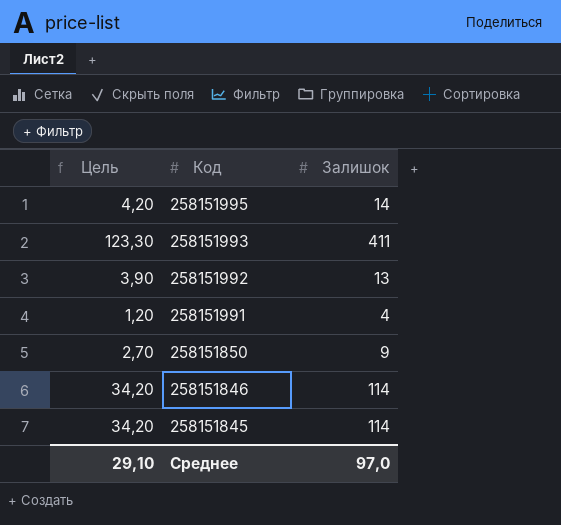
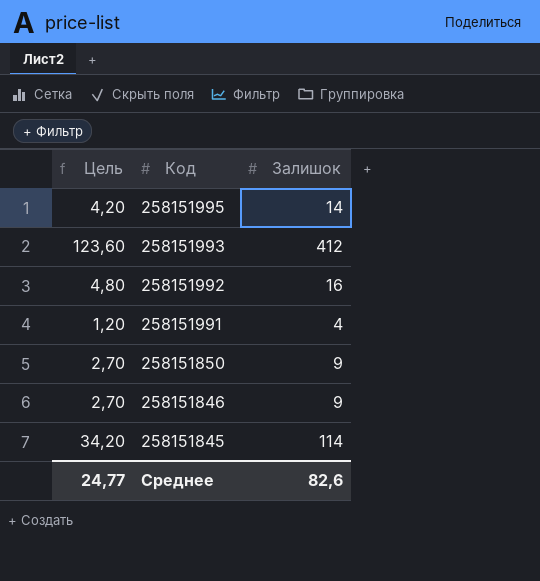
258151993 | Цель: 123,30 -> 123,60
258151993 | Залишок: 411 -> 412
258151992 | Цель: 3,90 -> 4,80
258151992 | Залишок: 13 -> 16
258151846 | Цель: 34,20 -> 2,70
258151846 | Залишок: 114 -> 9
Среднее | Цель: 29,10 -> 24,77
Среднее | Залишок: 97,0 -> 82,6

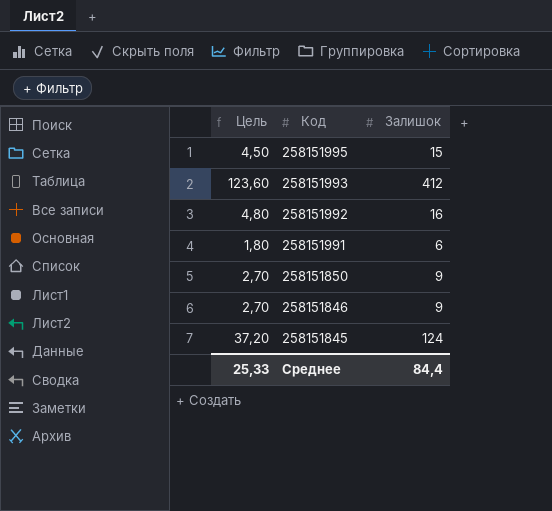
258151995 | Цель: 4,20 -> 4,50
258151995 | Залишок: 14 -> 15
258151991 | Цель: 1,20 -> 1,80
258151991 | Залишок: 4 -> 6
258151845 | Цель: 34,20 -> 37,20
258151845 | Залишок: 114 -> 124
Среднее | Цель: 24,77 -> 25,33
Среднее | Залишок: 82,6 -> 84,4

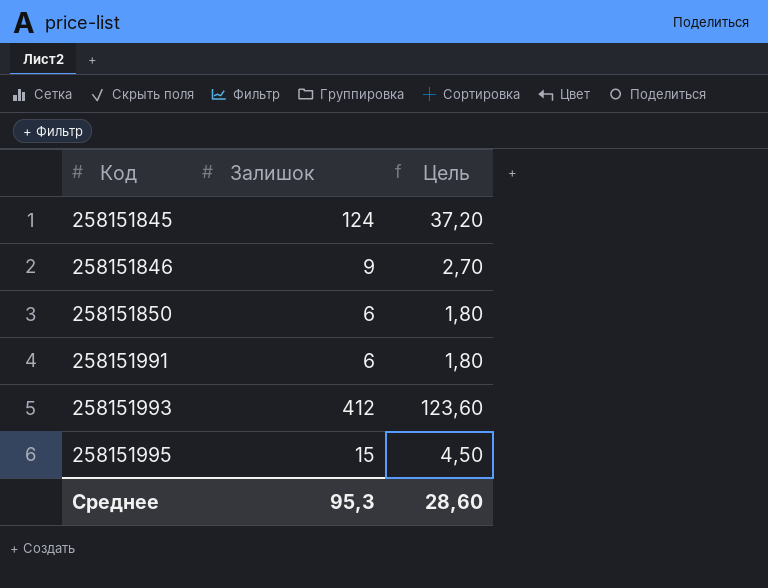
row order: Код descending -> Код ascending
column Цель | position: 1 -> 3
row 258151992: 4,80 | 16 -> none
258151850 | Залишок: 9 -> 6
258151850 | Цель: 2,70 -> 1,80
Среднее | Залишок: 84,4 -> 95,3
Среднее | Цель: 25,33 -> 28,60

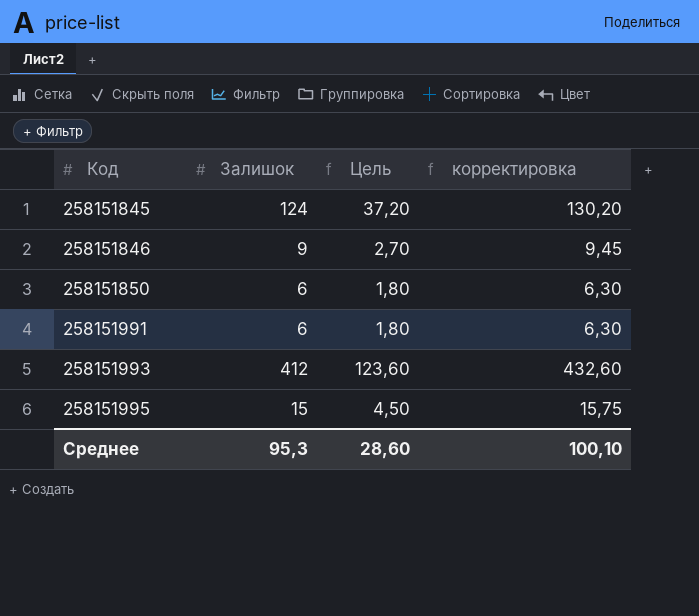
column корректировка | formula: none -> [Залишок] * 1,05

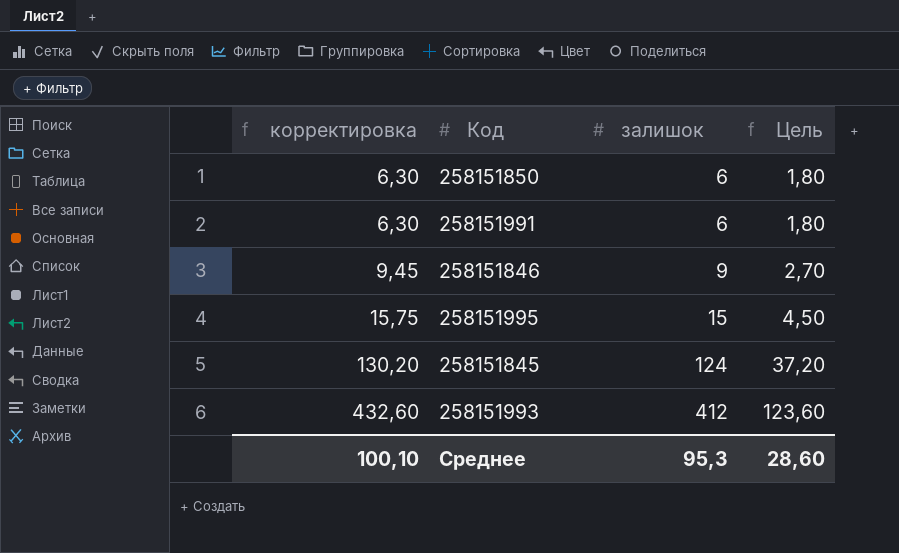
row order: Код ascending -> корректировка ascending
column корректировка | position: 4 -> 1
column name: Залишок -> залишок

